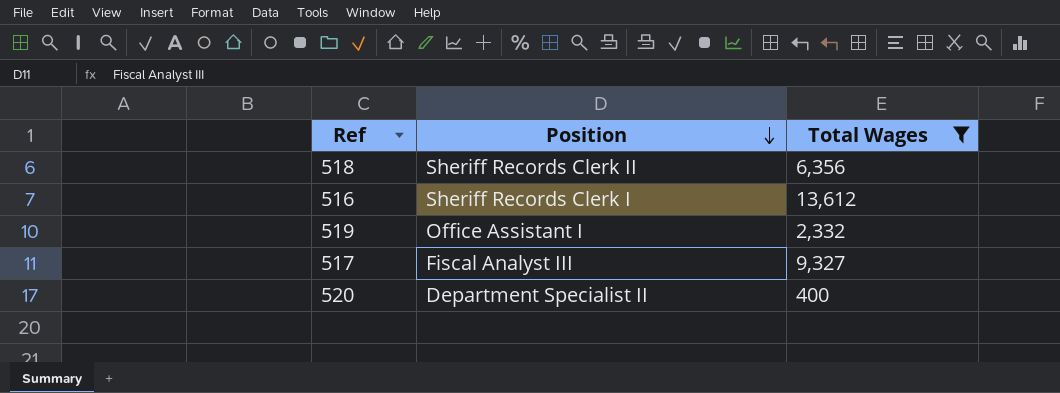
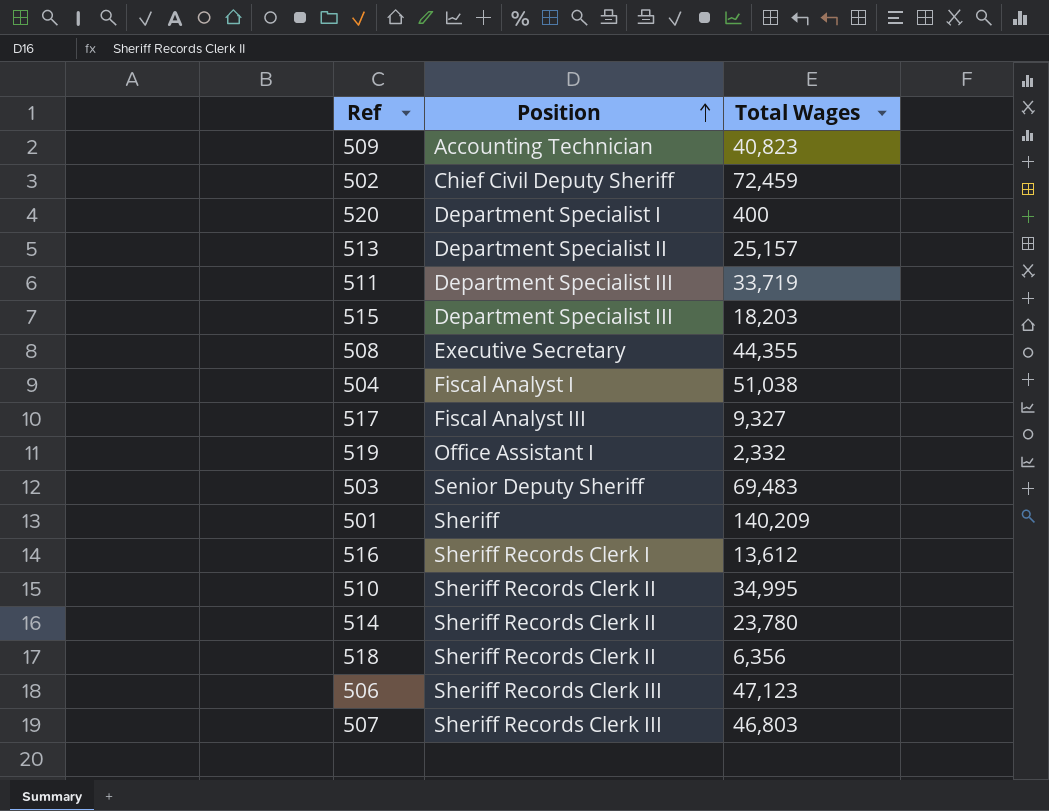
filter: Total Wages <= 13,612 -> none
row order: Position descending -> Position ascending
520 | Position: Department Specialist II -> Department Specialist I

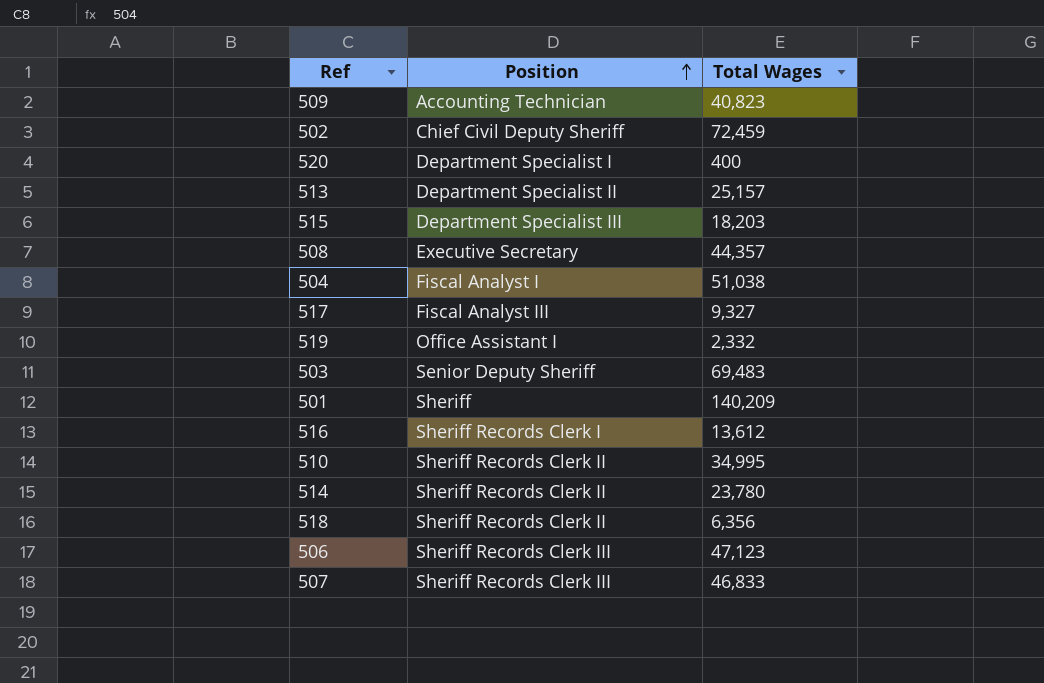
row 511: Department Specialist III | 33,719 -> none
508 | Total Wages: 44,355 -> 44,357
507 | Total Wages: 46,803 -> 46,833

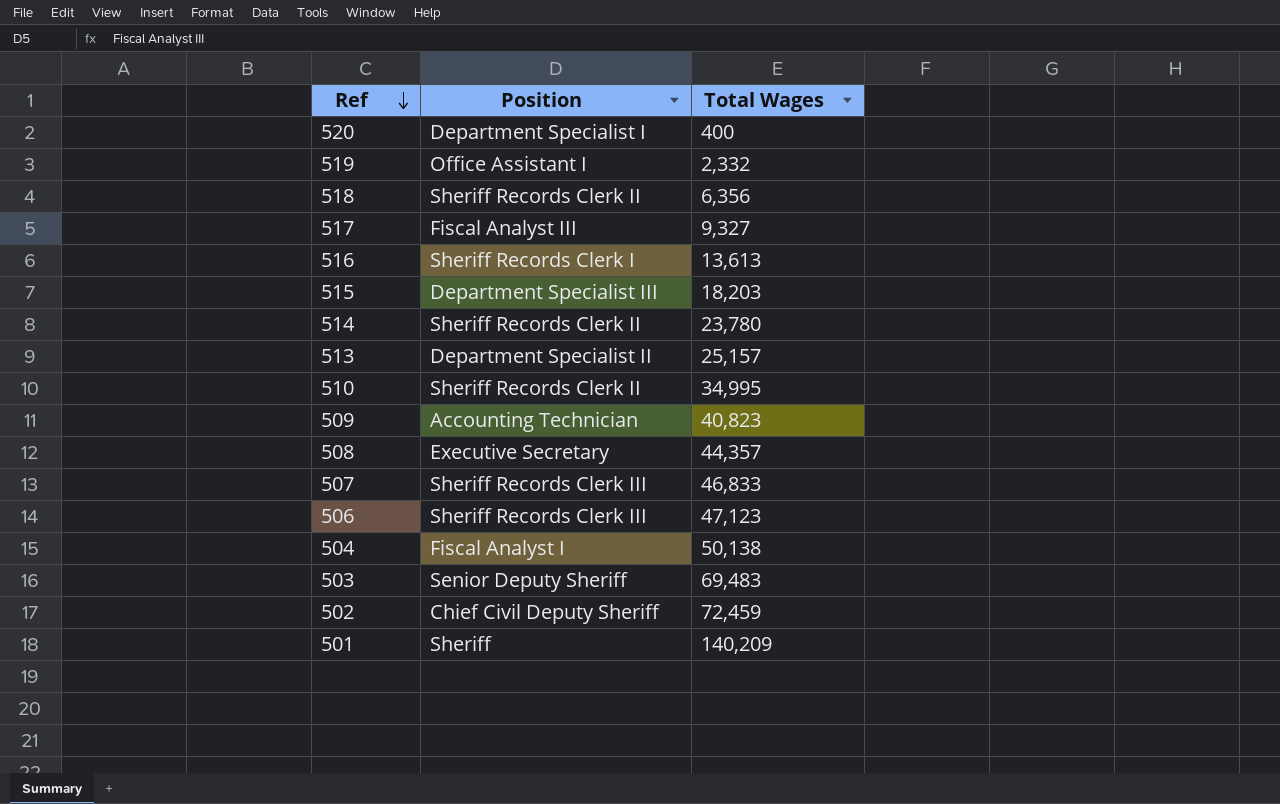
row order: Position ascending -> Ref descending
516 | Total Wages: 13,612 -> 13,613
504 | Total Wages: 51,038 -> 50,138

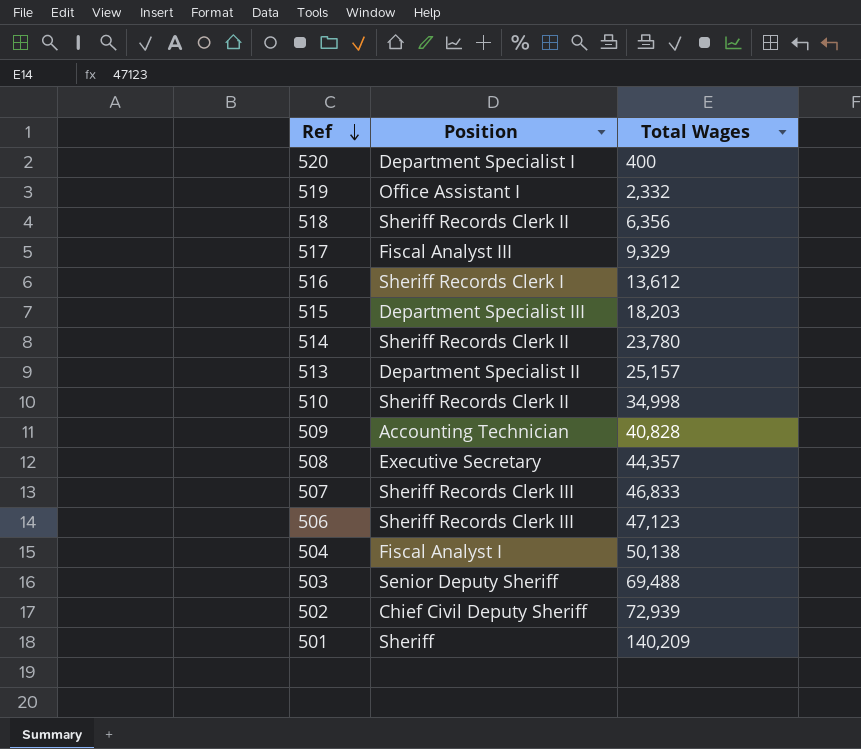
517 | Total Wages: 9,327 -> 9,329
516 | Total Wages: 13,613 -> 13,612
510 | Total Wages: 34,995 -> 34,998
509 | Total Wages: 40,823 -> 40,828
503 | Total Wages: 69,483 -> 69,488
502 | Total Wages: 72,459 -> 72,939

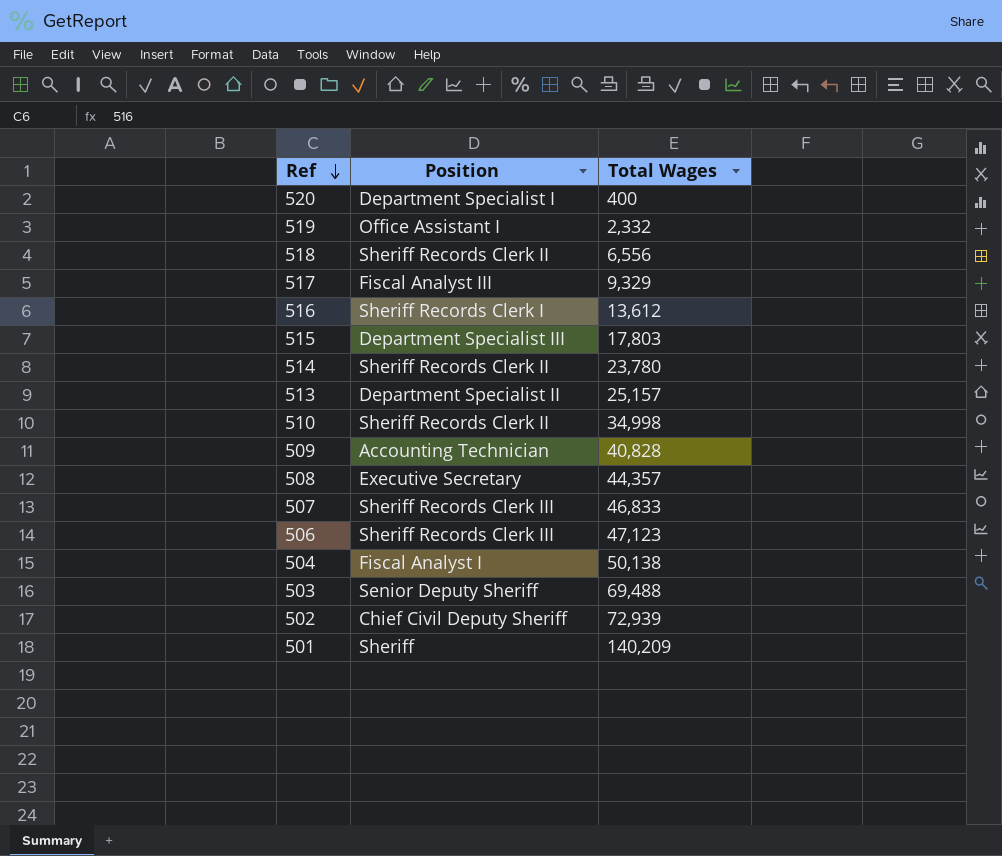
518 | Total Wages: 6,356 -> 6,556
515 | Total Wages: 18,203 -> 17,803

